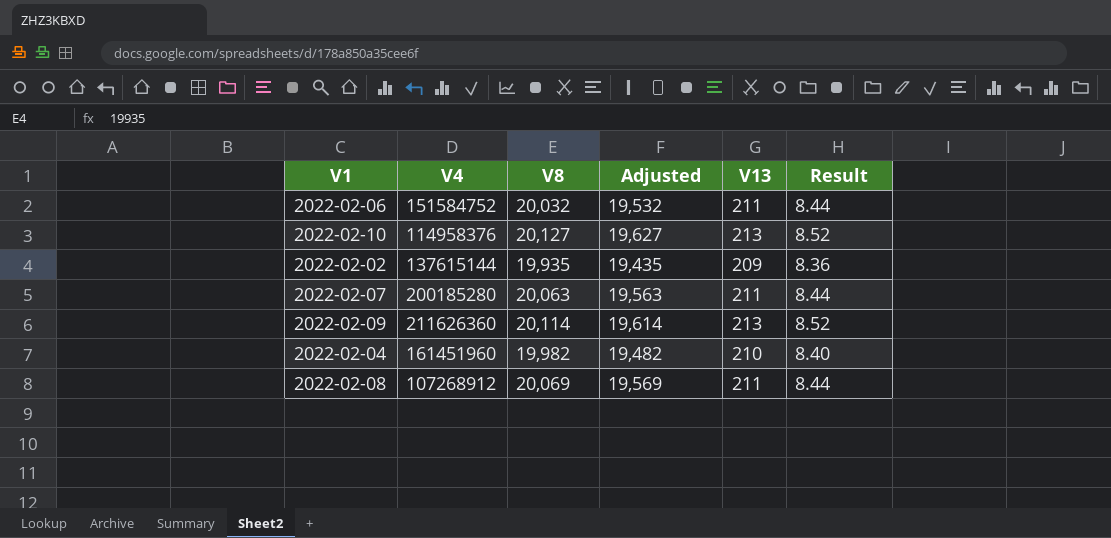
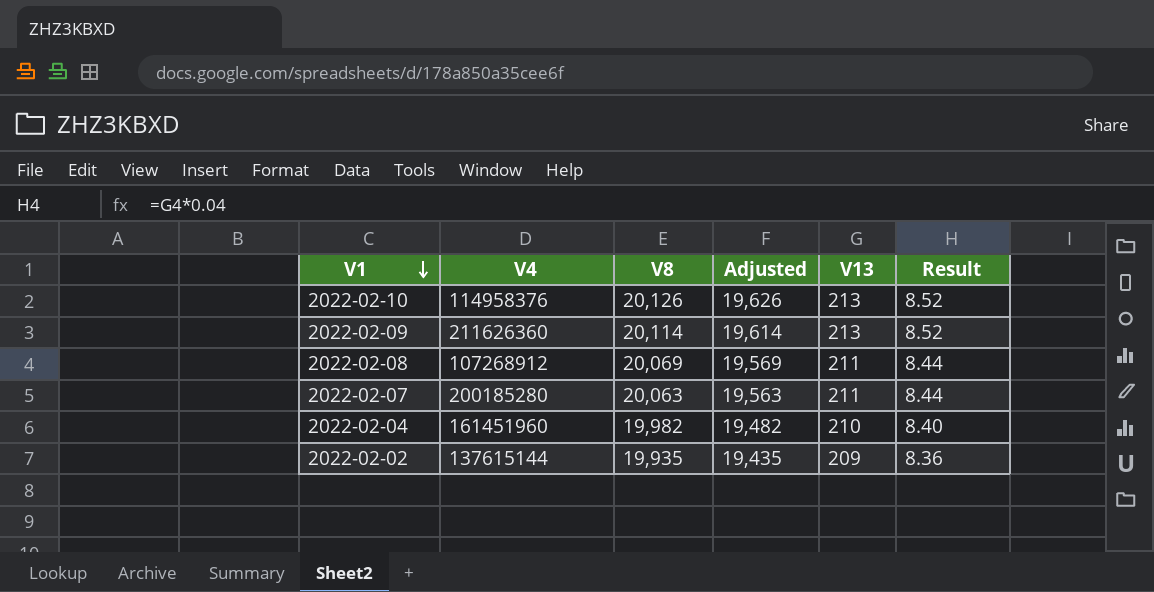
row order: none -> V1 descending
row 2022-02-06: 151584752 | 20,032 | 19,532 | 211 | 8.44 -> none
2022-02-10 | V8: 20,127 -> 20,126
2022-02-10 | Adjusted: 19,627 -> 19,626

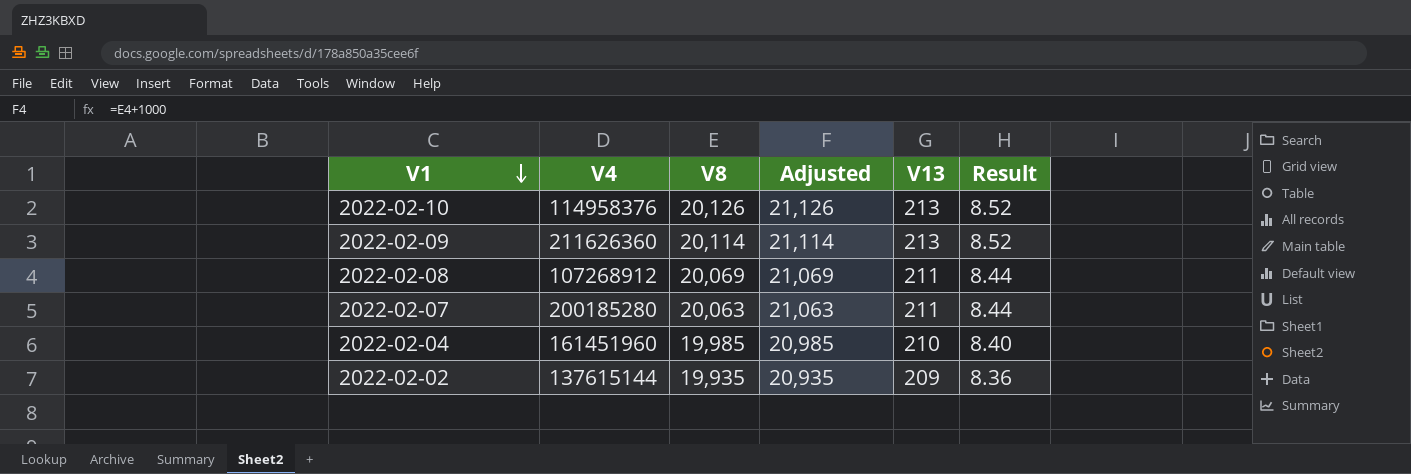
column Adjusted | formula: [V8] - 500 -> [V8] + 1000
2022-02-04 | V8: 19,982 -> 19,985

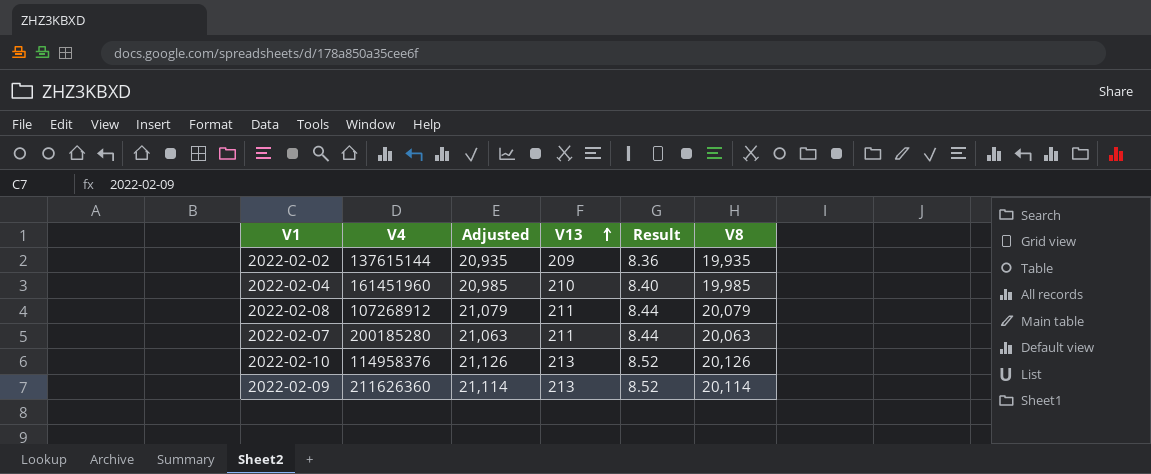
row order: V1 descending -> V13 ascending
column V8 | position: 3 -> 6
2022-02-08 | Adjusted: 21,069 -> 21,079
2022-02-08 | V8: 20,069 -> 20,079

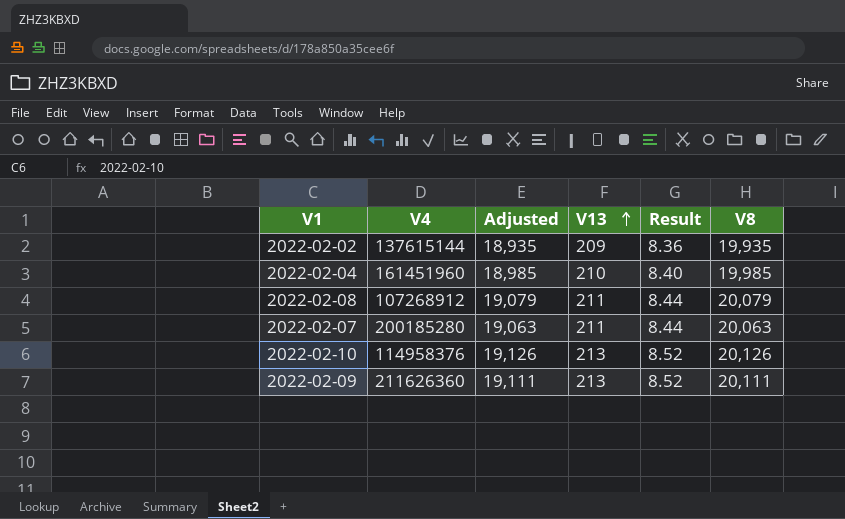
column Adjusted | formula: [V8] + 1000 -> [V8] - 1000
2022-02-09 | V8: 20,114 -> 20,111

